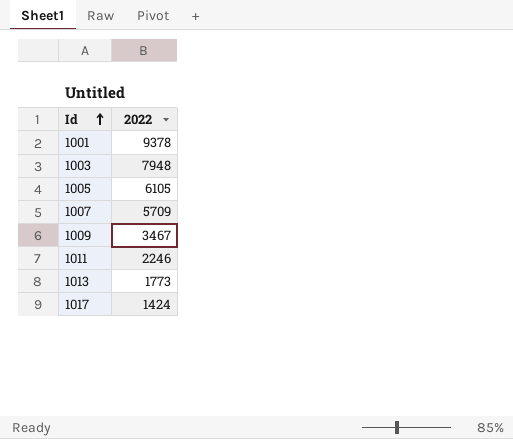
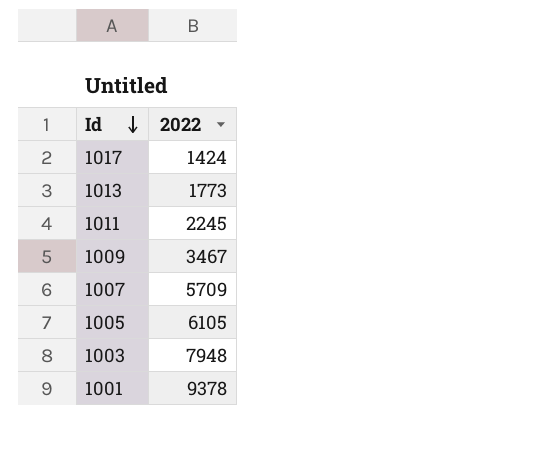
row order: Id ascending -> Id descending
1011 | 2022: 2246 -> 2245

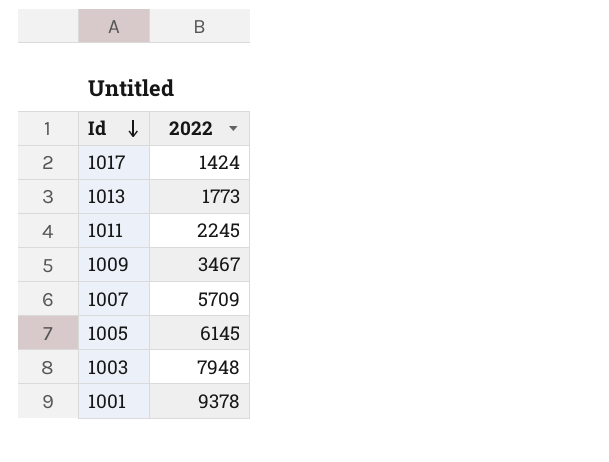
1005 | 2022: 6105 -> 6145

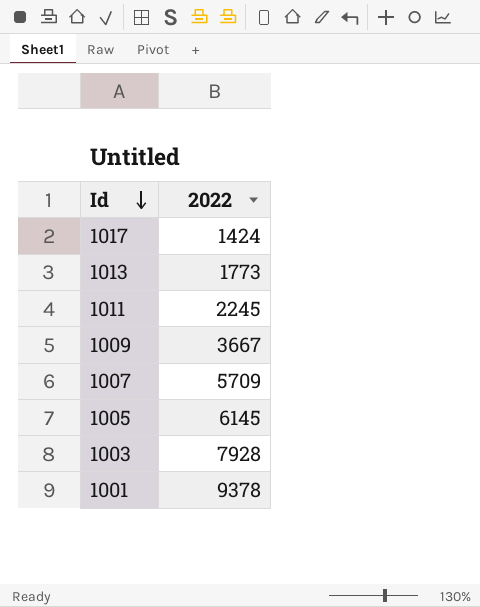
1009 | 2022: 3467 -> 3667
1003 | 2022: 7948 -> 7928

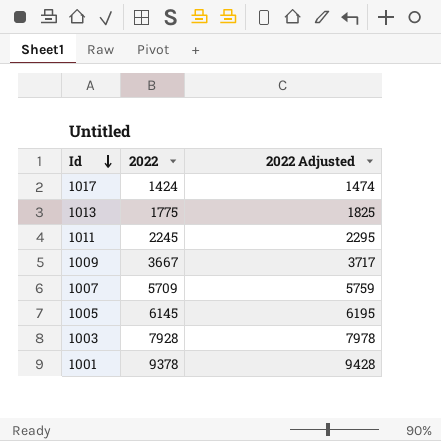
column 2022 Adjusted | formula: none -> [2022] + 50
1013 | 2022: 1773 -> 1775

